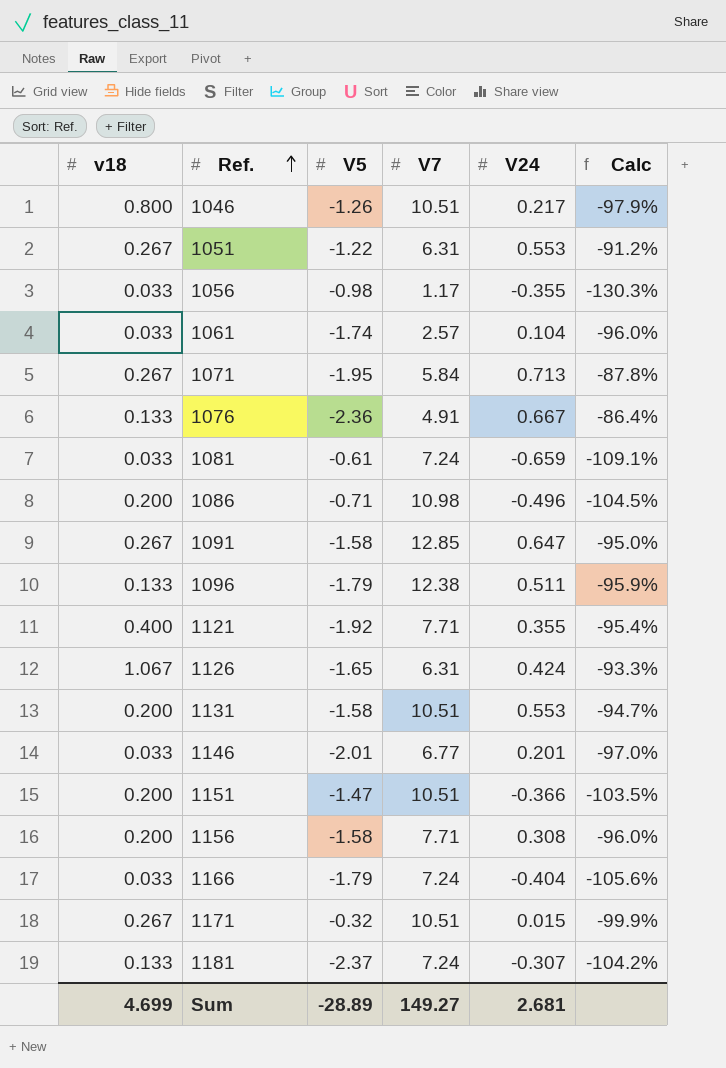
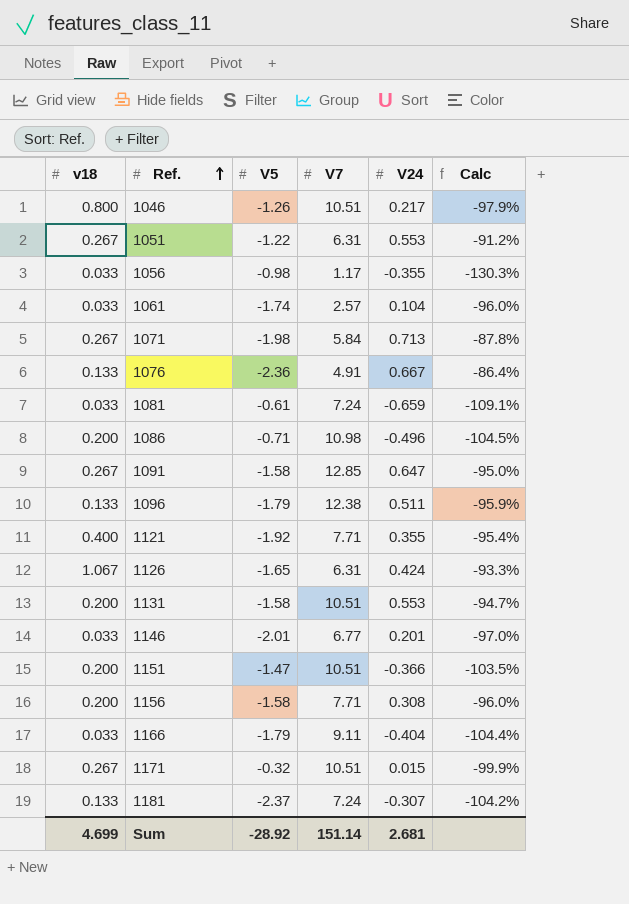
1071 | V5: -1.95 -> -1.98
1166 | V7: 7.24 -> 9.11
1166 | Calc: -105.6% -> -104.4%
Sum | V5: -28.89 -> -28.92
Sum | V7: 149.27 -> 151.14

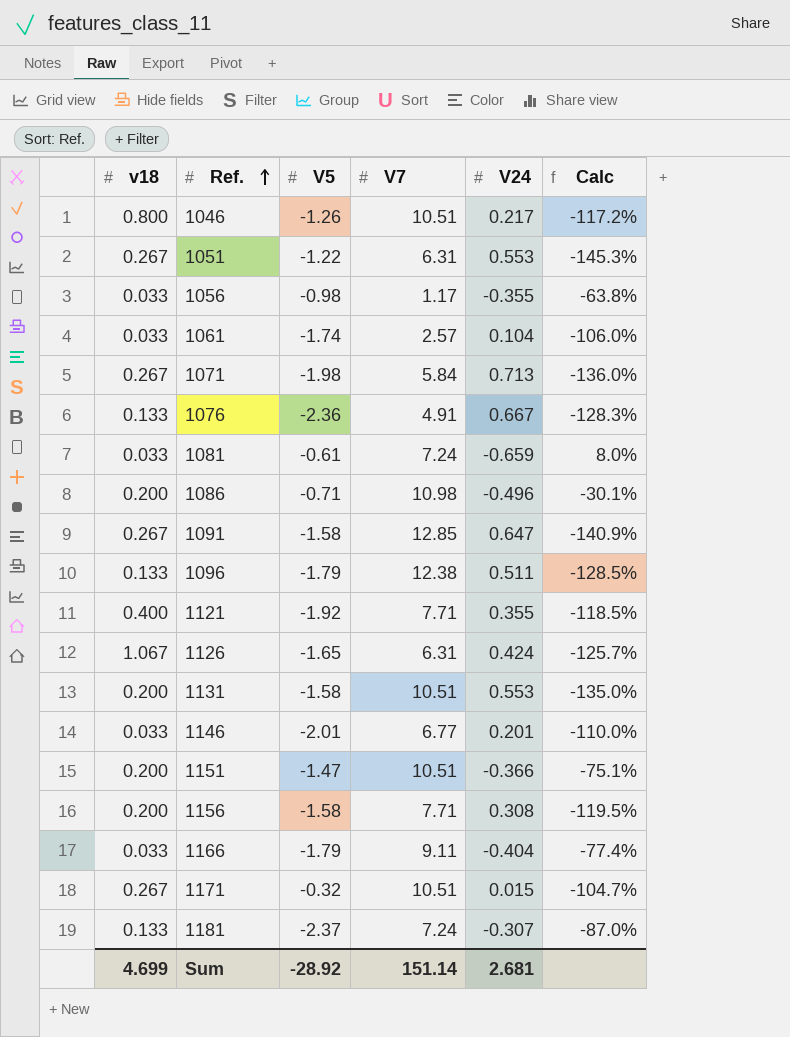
column Calc | formula: ([V24] - [V7]) / [V7] -> ([V24] - [V5]) / [V5]

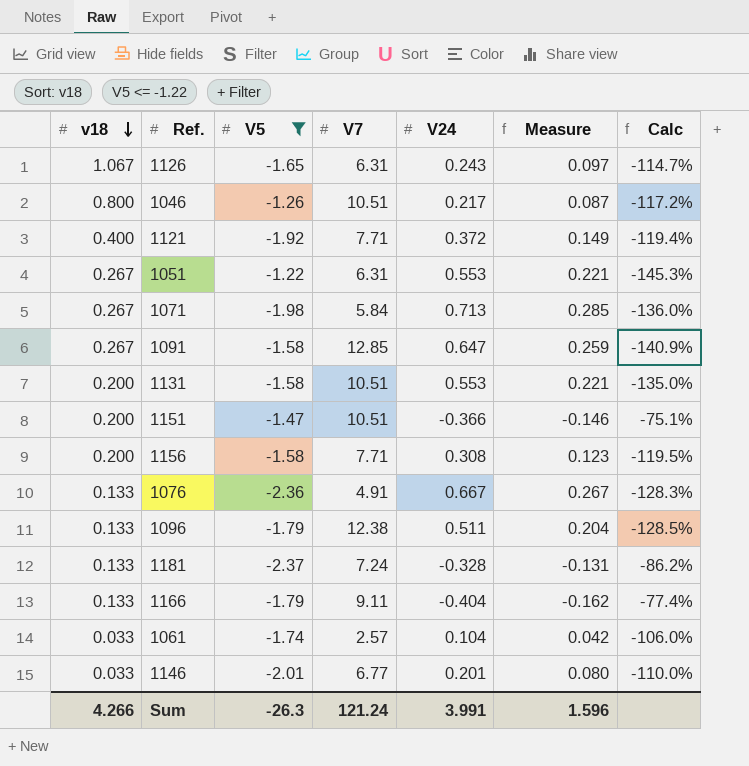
filter: none -> V5 <= -1.22
row order: Ref. ascending -> v18 descending
column Measure | formula: none -> [V24] * 0.4
1126 | V24: 0.424 -> 0.243
1126 | Calc: -125.7% -> -114.7%
1121 | V24: 0.355 -> 0.372
1121 | Calc: -118.5% -> -119.4%
1181 | V24: -0.307 -> -0.328
1181 | Calc: -87.0% -> -86.2%
1166 | v18: 0.033 -> 0.133
Sum | v18: 4.699 -> 4.266
Sum | V5: -28.92 -> -26.3
Sum | V7: 151.14 -> 121.24
Sum | V24: 2.681 -> 3.991

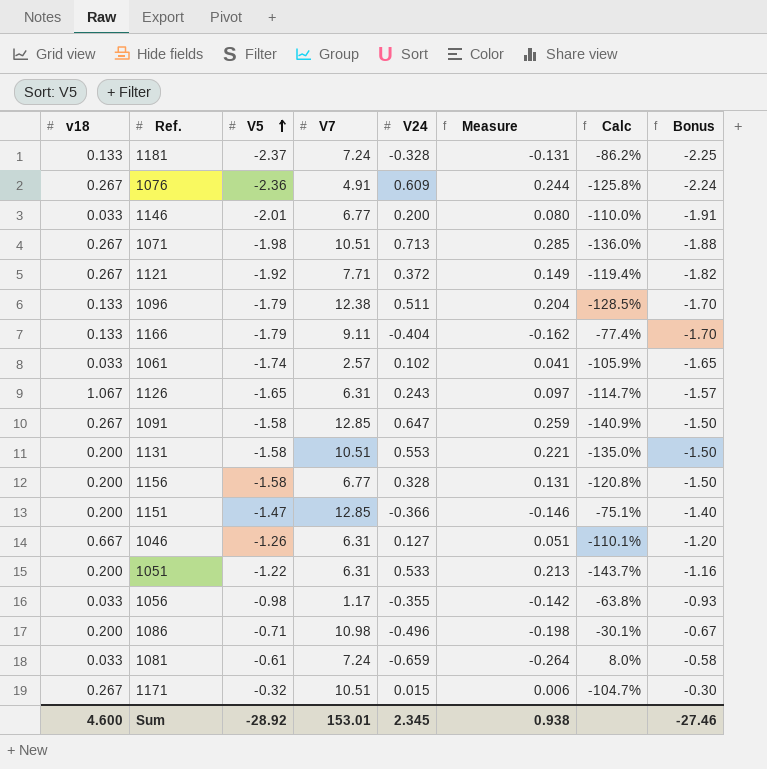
filter: V5 <= -1.22 -> none
row order: v18 descending -> V5 ascending
column Bonus | formula: none -> [V5] * 0.95
1076 | v18: 0.133 -> 0.267
1076 | V24: 0.667 -> 0.609
1076 | Measure: 0.267 -> 0.244
1076 | Calc: -128.3% -> -125.8%
1146 | V24: 0.201 -> 0.200
1071 | V7: 5.84 -> 10.51
1121 | v18: 0.400 -> 0.267
1061 | V24: 0.104 -> 0.102
1061 | Measure: 0.042 -> 0.041
1061 | Calc: -106.0% -> -105.9%
1156 | V7: 7.71 -> 6.77
1156 | V24: 0.308 -> 0.328
1156 | Measure: 0.123 -> 0.131
1156 | Calc: -119.5% -> -120.8%
1151 | V7: 10.51 -> 12.85
1046 | v18: 0.800 -> 0.667
1046 | V7: 10.51 -> 6.31
1046 | V24: 0.217 -> 0.127
1046 | Measure: 0.087 -> 0.051
1046 | Calc: -117.2% -> -110.1%
1051 | v18: 0.267 -> 0.200
1051 | V24: 0.553 -> 0.533
1051 | Measure: 0.221 -> 0.213
1051 | Calc: -145.3% -> -143.7%
Sum | v18: 4.266 -> 4.600
Sum | V5: -26.3 -> -28.92
Sum | V7: 121.24 -> 153.01
Sum | V24: 3.991 -> 2.345
Sum | Measure: 1.596 -> 0.938

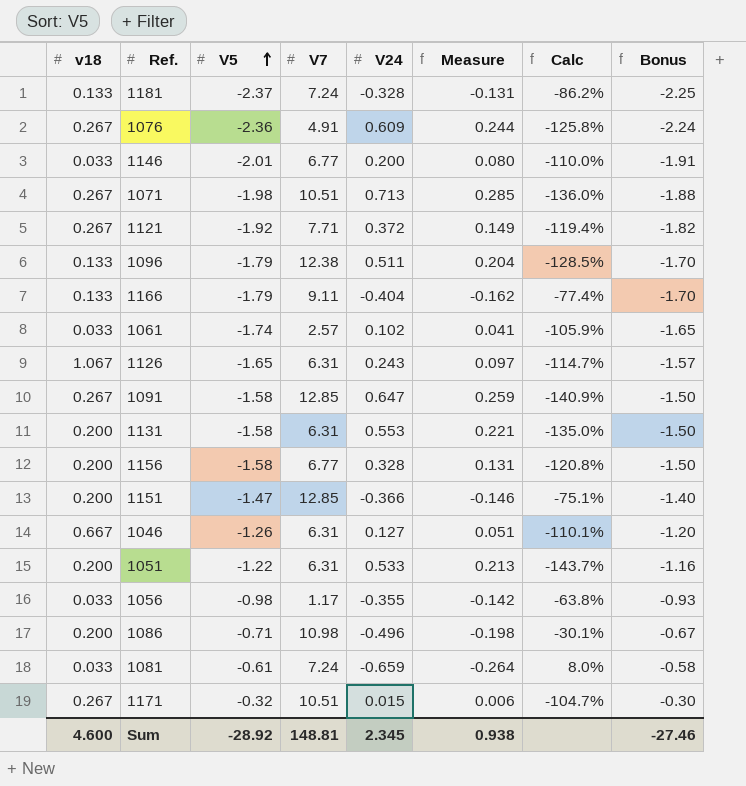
1131 | V7: 10.51 -> 6.31
Sum | V7: 153.01 -> 148.81

